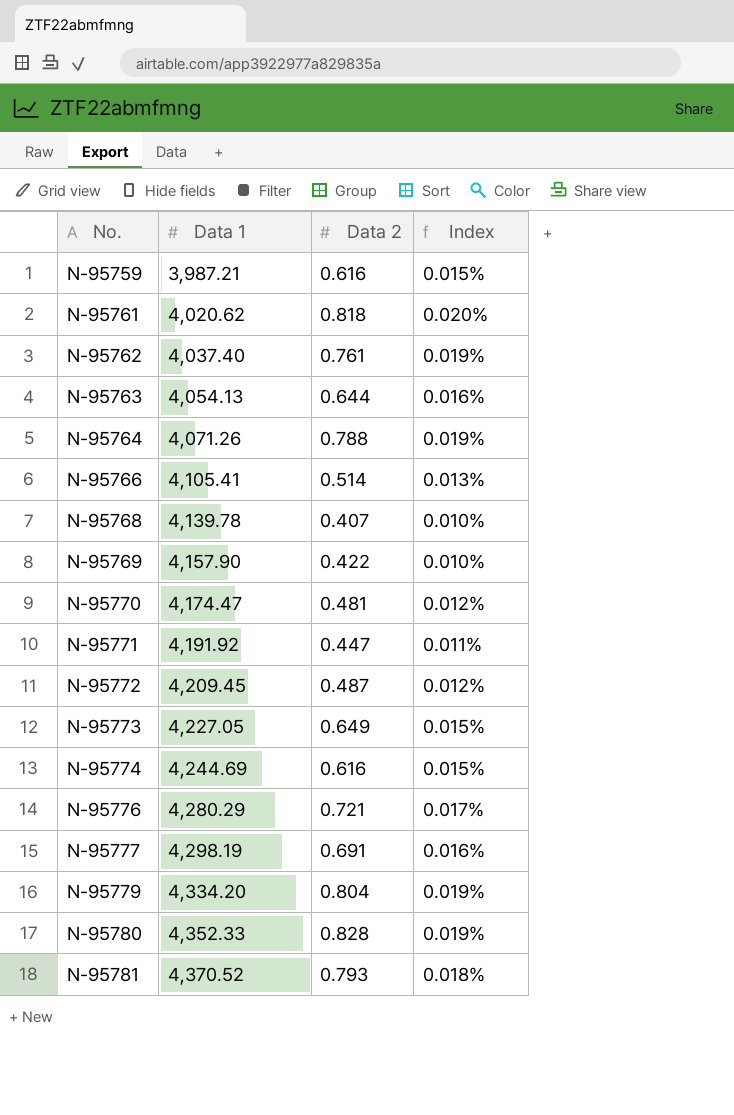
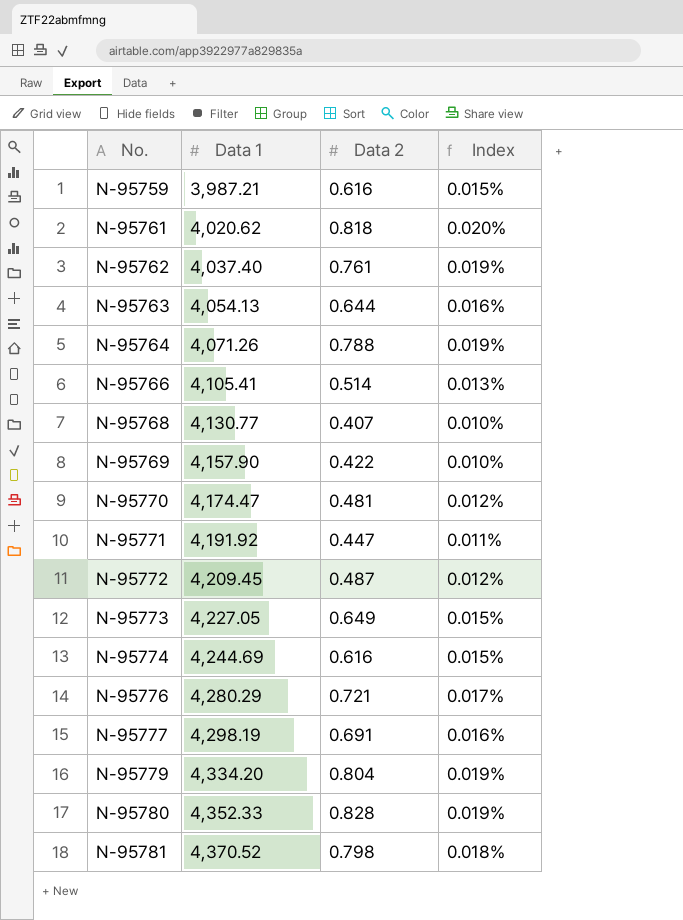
N-95768 | Data 1: 4,139.78 -> 4,130.77
N-95781 | Data 2: 0.793 -> 0.798

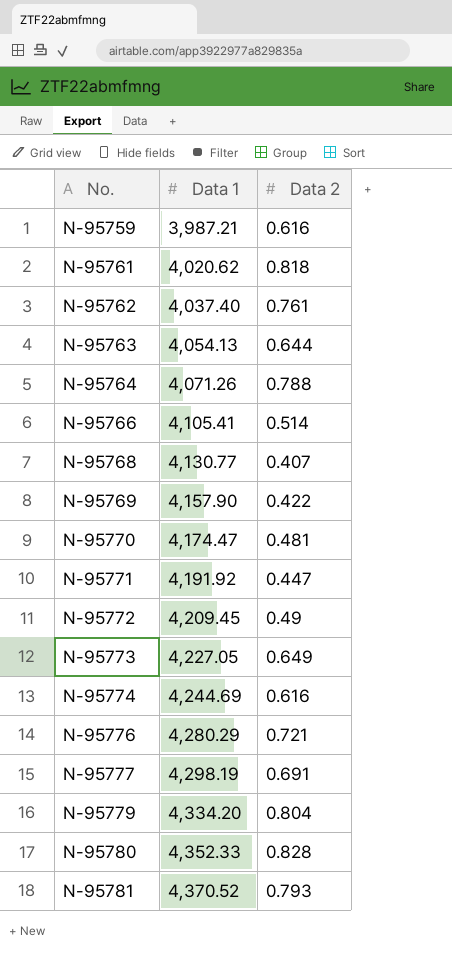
column Index | formula: [Data 2] / [Data 1] -> none
N-95772 | Data 2: 0.487 -> 0.49
N-95781 | Data 2: 0.798 -> 0.793

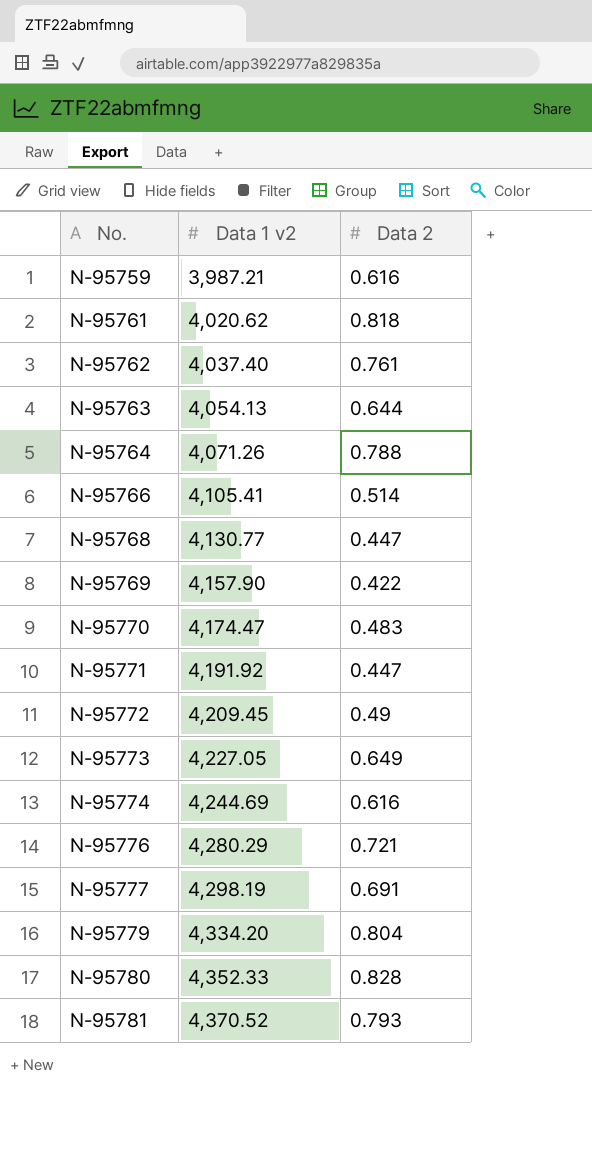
column name: Data 1 -> Data 1 v2
N-95768 | Data 2: 0.407 -> 0.447
N-95770 | Data 2: 0.481 -> 0.483

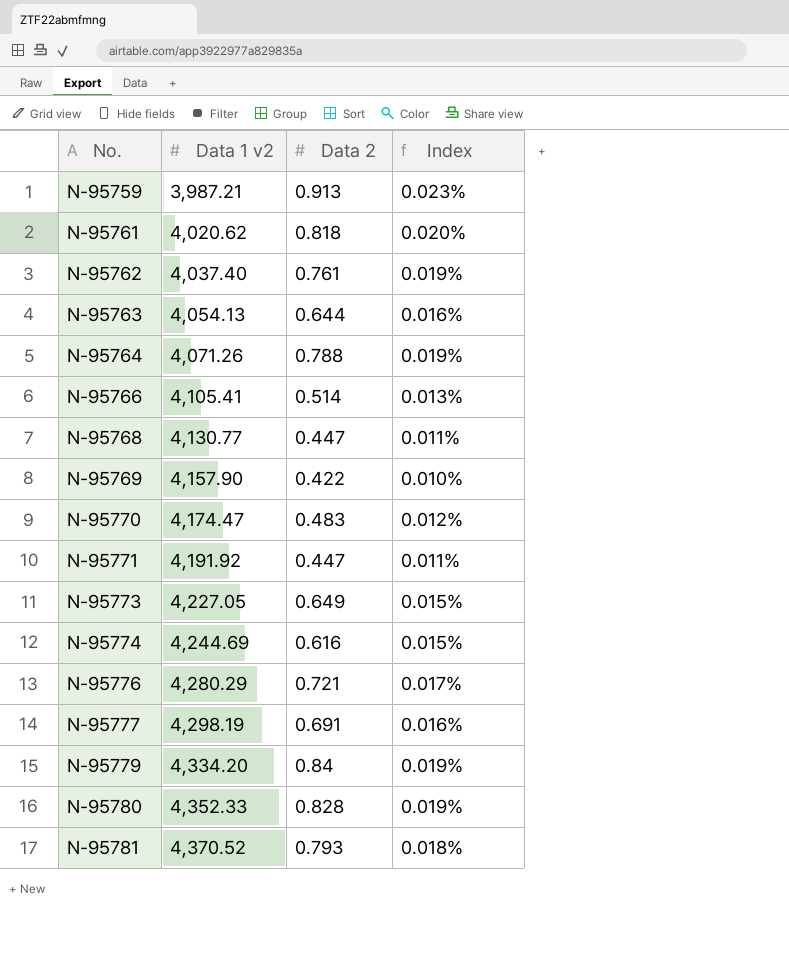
column Index | formula: none -> [Data 2] / [Data 1 v2]
row N-95772: 4,209.45 | 0.49 -> none
N-95759 | Data 2: 0.616 -> 0.913
N-95779 | Data 2: 0.804 -> 0.84

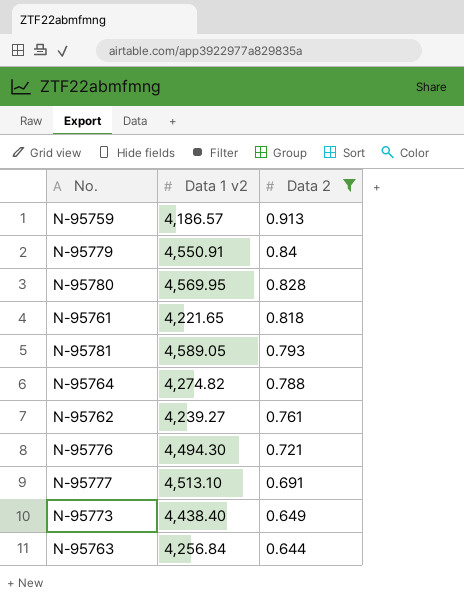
filter: none -> Data 2 >= 0.644
row order: No. ascending -> Data 2 descending
column Index | formula: [Data 2] / [Data 1 v2] -> none
N-95759 | Data 1 v2: 3,987.21 -> 4,186.57
N-95779 | Data 1 v2: 4,334.20 -> 4,550.91
N-95780 | Data 1 v2: 4,352.33 -> 4,569.95
N-95761 | Data 1 v2: 4,020.62 -> 4,221.65
N-95781 | Data 1 v2: 4,370.52 -> 4,589.05
N-95764 | Data 1 v2: 4,071.26 -> 4,274.82
N-95762 | Data 1 v2: 4,037.40 -> 4,239.27
N-95776 | Data 1 v2: 4,280.29 -> 4,494.30
N-95777 | Data 1 v2: 4,298.19 -> 4,513.10
N-95773 | Data 1 v2: 4,227.05 -> 4,438.40
N-95763 | Data 1 v2: 4,054.13 -> 4,256.84

